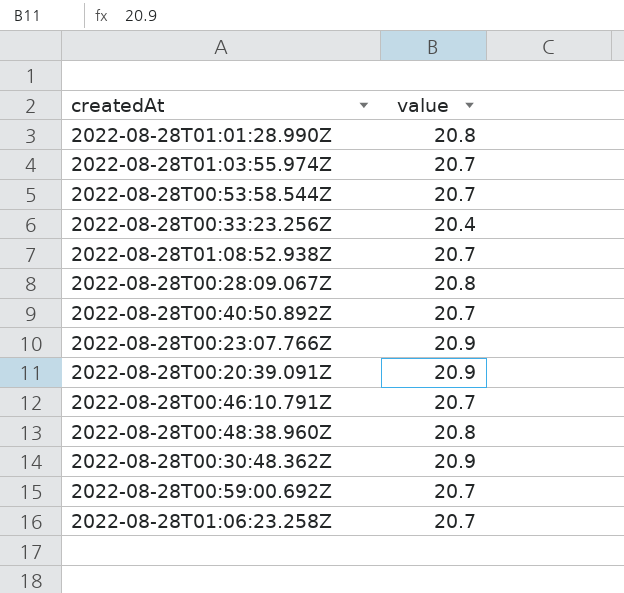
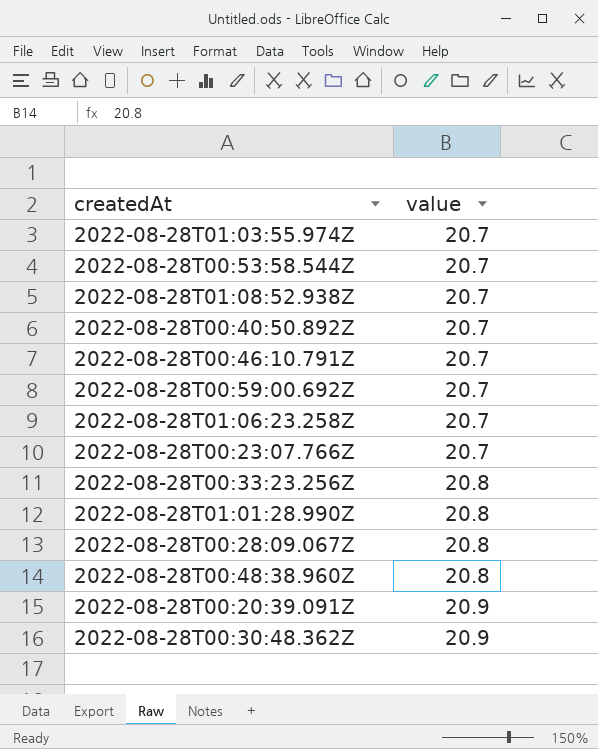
row order: none -> value ascending
2022-08-28T00:23:07.766Z | value: 20.9 -> 20.7
2022-08-28T00:33:23.256Z | value: 20.4 -> 20.8

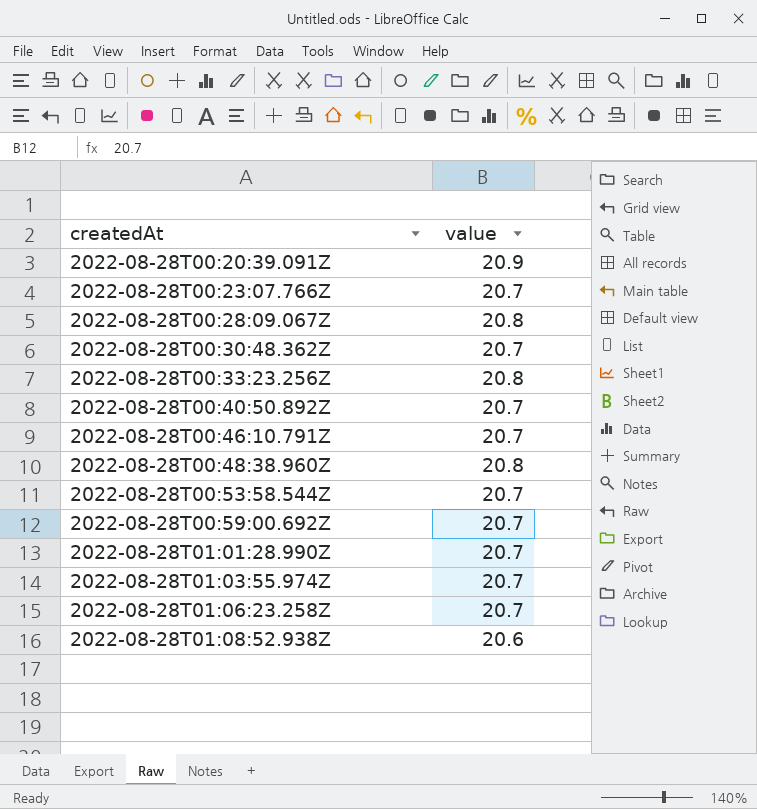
row order: value ascending -> createdAt ascending
2022-08-28T00:30:48.362Z | value: 20.9 -> 20.7
2022-08-28T01:01:28.990Z | value: 20.8 -> 20.7
2022-08-28T01:08:52.938Z | value: 20.7 -> 20.6

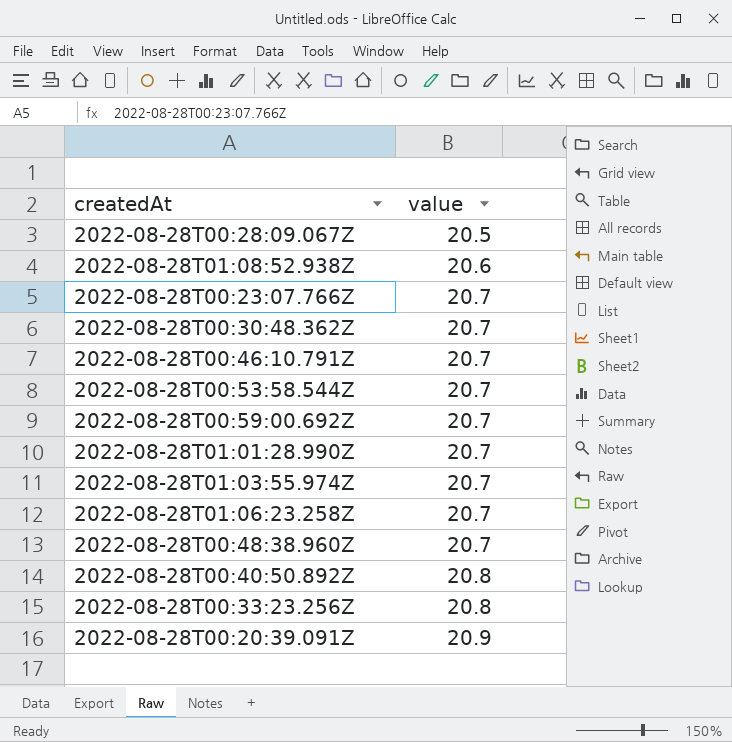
row order: createdAt ascending -> value ascending
2022-08-28T00:28:09.067Z | value: 20.8 -> 20.5
2022-08-28T00:48:38.960Z | value: 20.8 -> 20.7
2022-08-28T00:40:50.892Z | value: 20.7 -> 20.8

